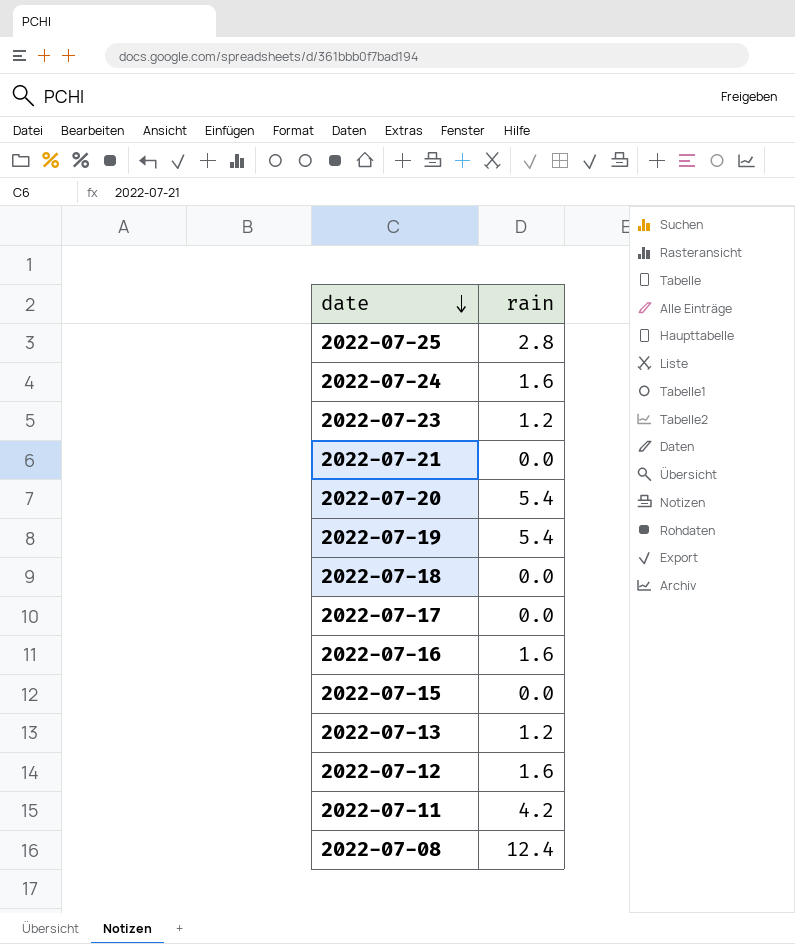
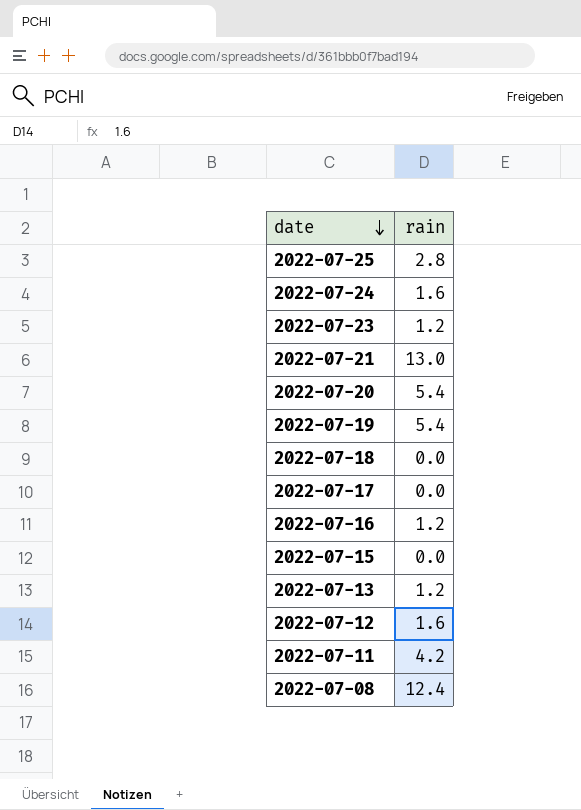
2022-07-21 | rain: 0.0 -> 13.0
2022-07-16 | rain: 1.6 -> 1.2

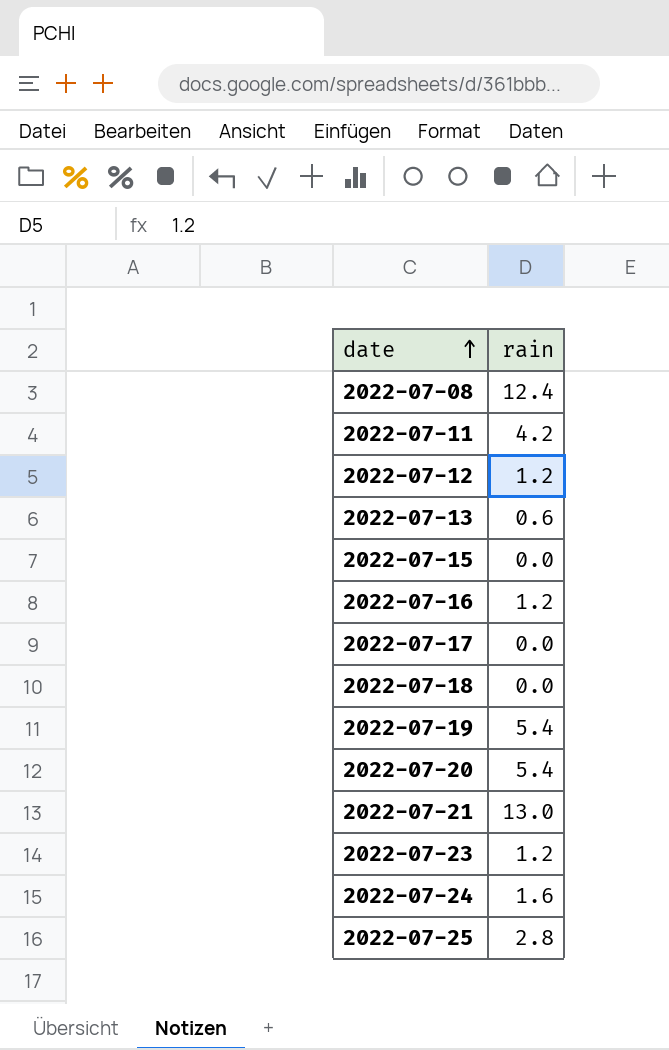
row order: date descending -> date ascending
2022-07-12 | rain: 1.6 -> 1.2
2022-07-13 | rain: 1.2 -> 0.6

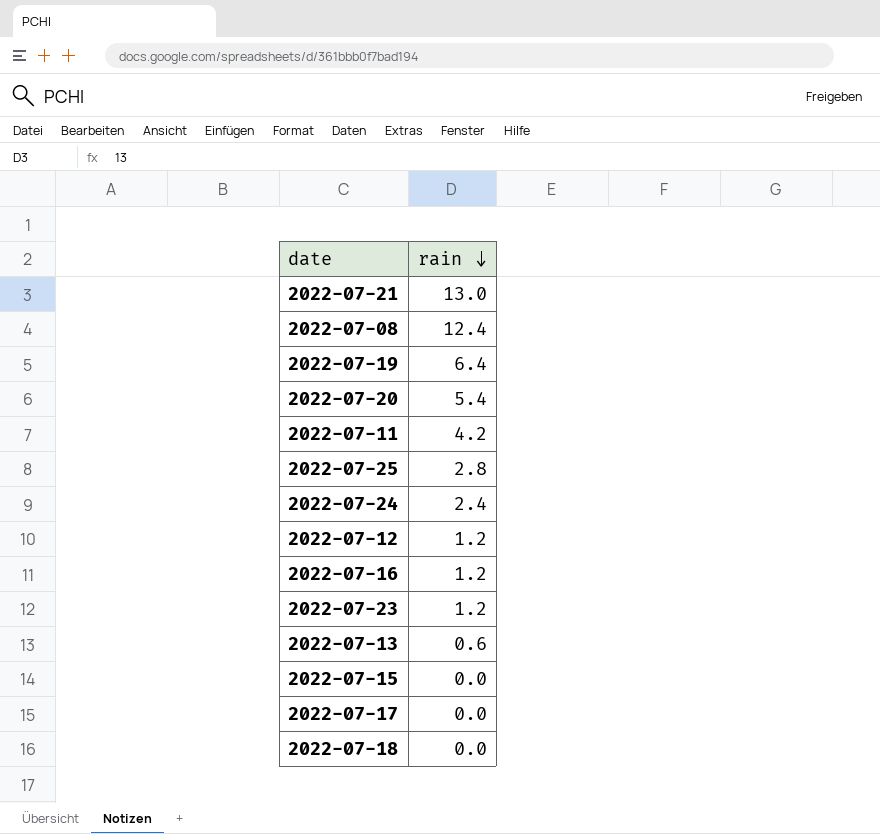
row order: date ascending -> rain descending
2022-07-19 | rain: 5.4 -> 6.4
2022-07-24 | rain: 1.6 -> 2.4

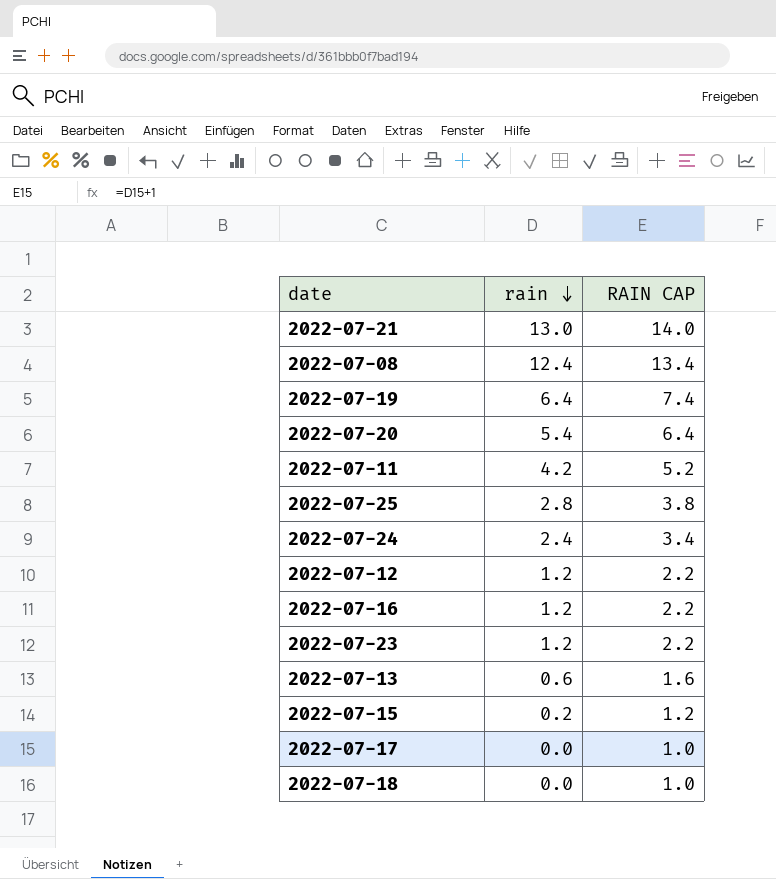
column RAIN CAP | formula: none -> [rain] + 1
2022-07-15 | rain: 0.0 -> 0.2

